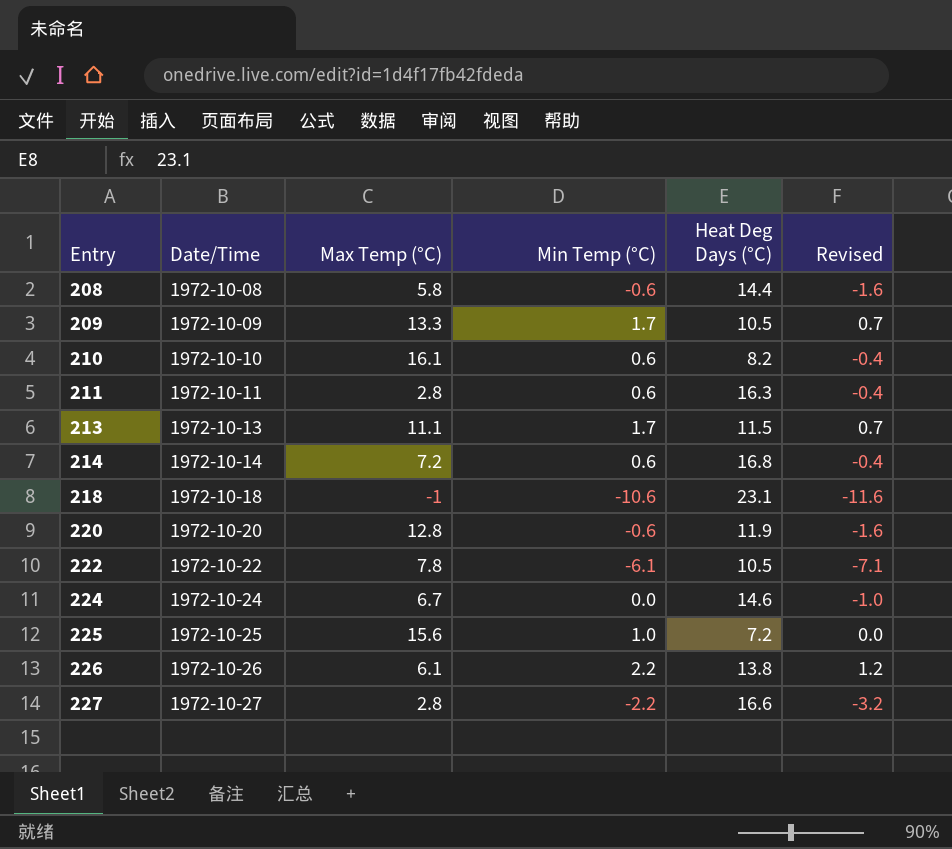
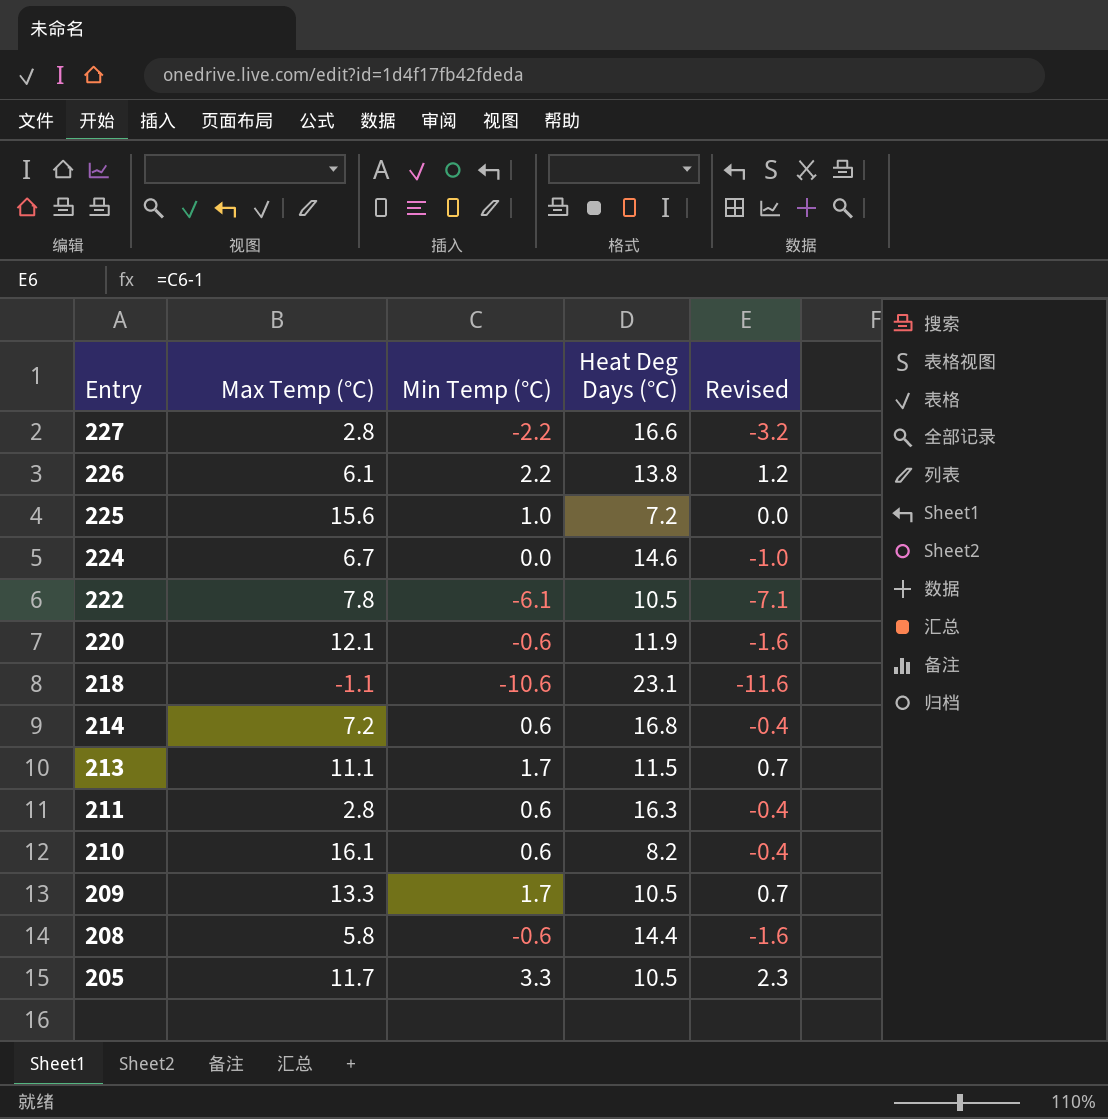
row order: Entry ascending -> Entry descending
column Date/Time | position: 2 -> none
220 | Max Temp (°C): 12.8 -> 12.1
218 | Max Temp (°C): -1 -> -1.1
row 205: none -> 11.7 | 3.3 | 10.5 | 2.3

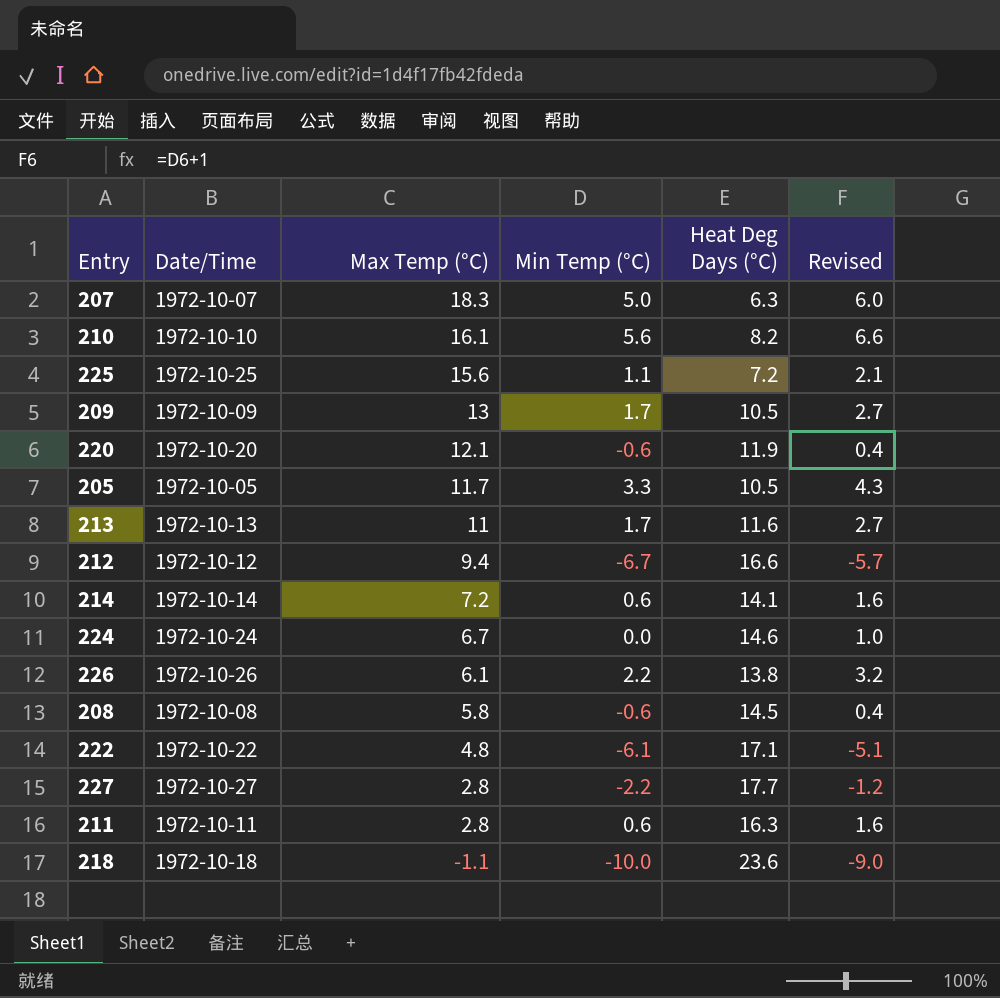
row order: Entry descending -> Max Temp (°C) descending
column Date/Time | position: none -> 2
column Revised | formula: [Min Temp (°C)] - 1 -> [Min Temp (°C)] + 1
row 207: none -> 1972-10-07 | 18.3 | 5.0 | 6.3 | 6.0
210 | Min Temp (°C): 0.6 -> 5.6
225 | Min Temp (°C): 1.0 -> 1.1
209 | Max Temp (°C): 13.3 -> 13
213 | Max Temp (°C): 11.1 -> 11
213 | Heat Deg Days (°C): 11.5 -> 11.6
row 212: none -> 1972-10-12 | 9.4 | -6.7 | 16.6 | -5.7
214 | Heat Deg Days (°C): 16.8 -> 14.1
208 | Heat Deg Days (°C): 14.4 -> 14.5
222 | Max Temp (°C): 7.8 -> 4.8
222 | Heat Deg Days (°C): 10.5 -> 17.1
227 | Heat Deg Days (°C): 16.6 -> 17.7
218 | Min Temp (°C): -10.6 -> -10.0
218 | Heat Deg Days (°C): 23.1 -> 23.6

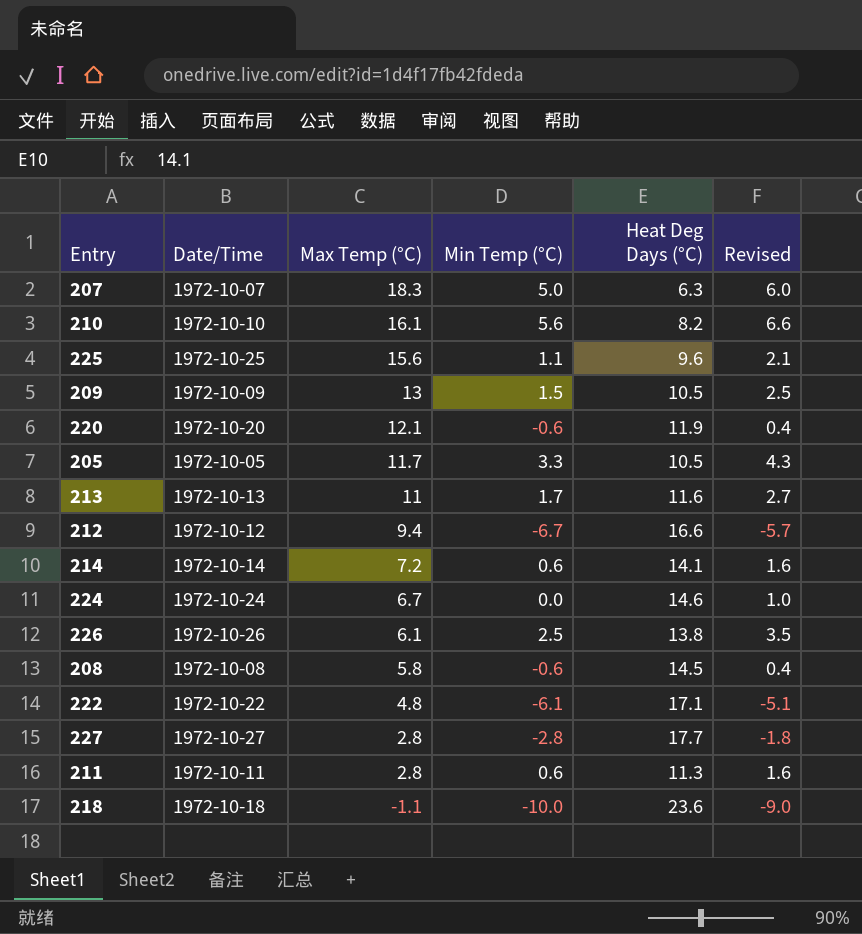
225 | Heat Deg Days (°C): 7.2 -> 9.6
209 | Min Temp (°C): 1.7 -> 1.5
209 | Revised: 2.7 -> 2.5
226 | Min Temp (°C): 2.2 -> 2.5
226 | Revised: 3.2 -> 3.5
227 | Min Temp (°C): -2.2 -> -2.8
227 | Revised: -1.2 -> -1.8
211 | Heat Deg Days (°C): 16.3 -> 11.3

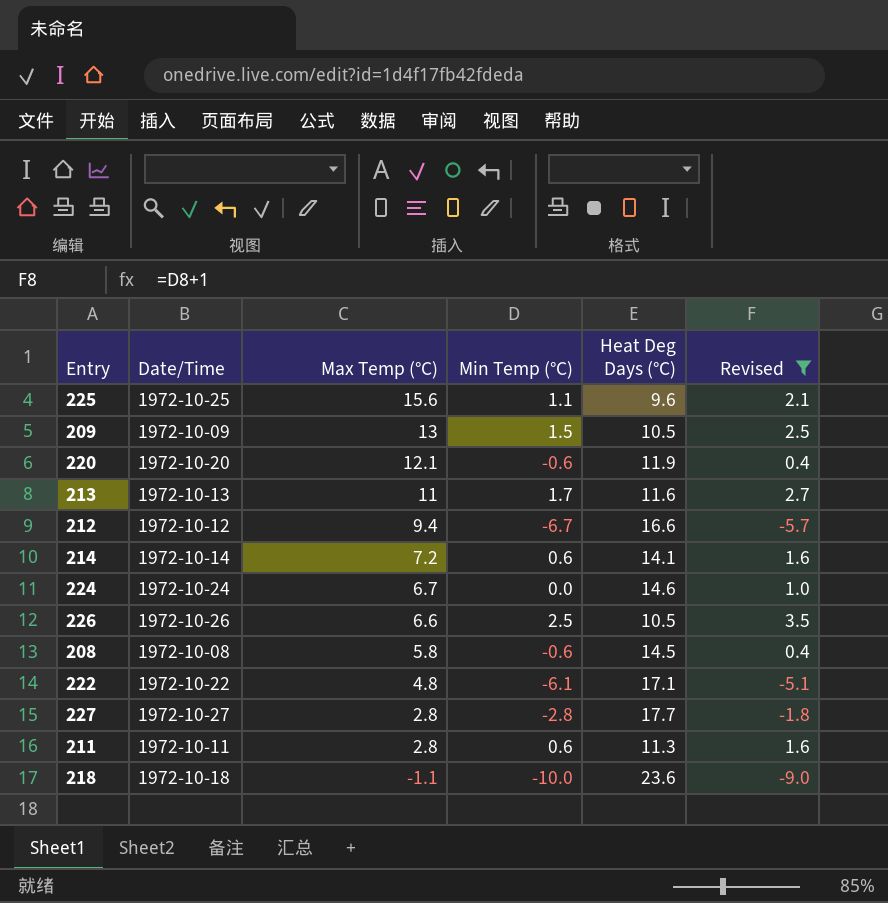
filter: none -> Revised <= 3.5
226 | Max Temp (°C): 6.1 -> 6.6
226 | Heat Deg Days (°C): 13.8 -> 10.5

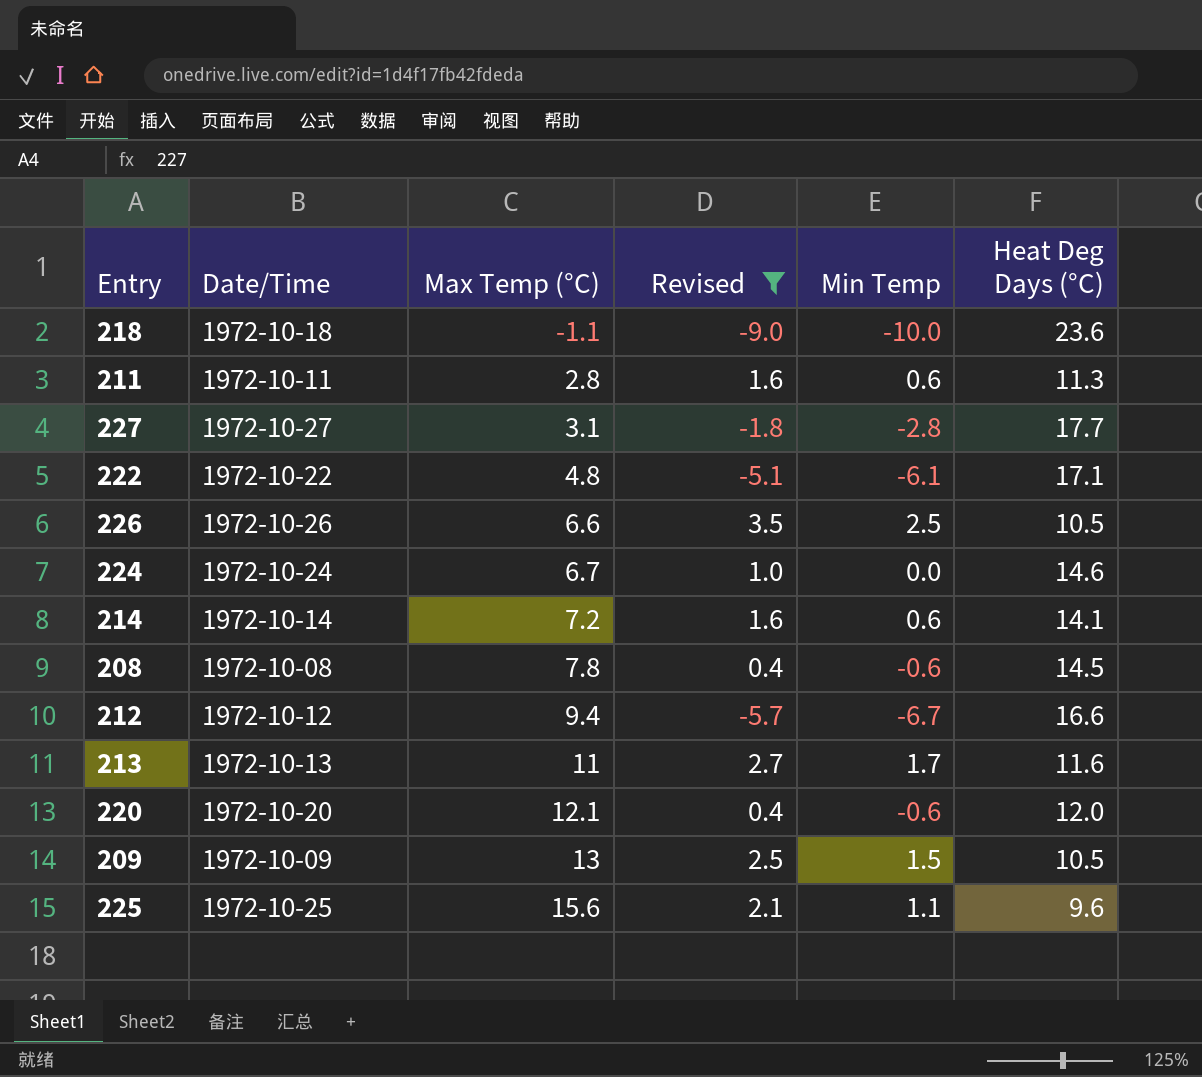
row order: Max Temp (°C) descending -> Max Temp (°C) ascending
column Revised | position: 6 -> 4
column name: Min Temp (°C) -> Min Temp
227 | Max Temp (°C): 2.8 -> 3.1
208 | Max Temp (°C): 5.8 -> 7.8
220 | Heat Deg Days (°C): 11.9 -> 12.0

